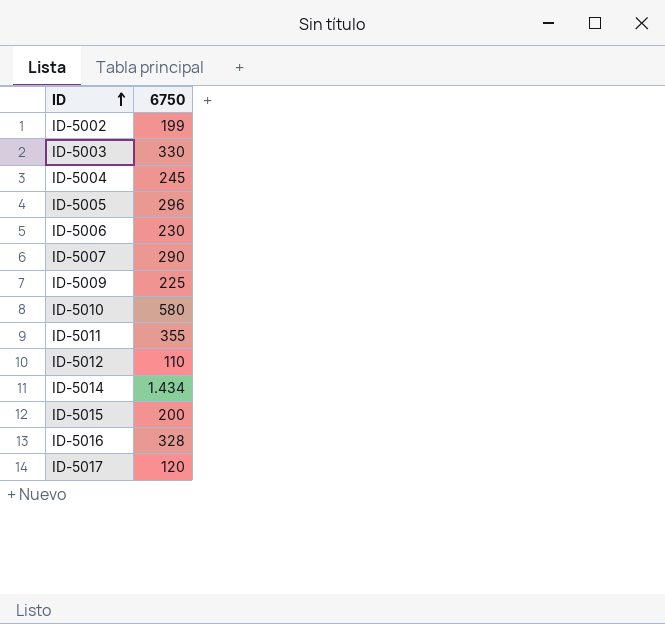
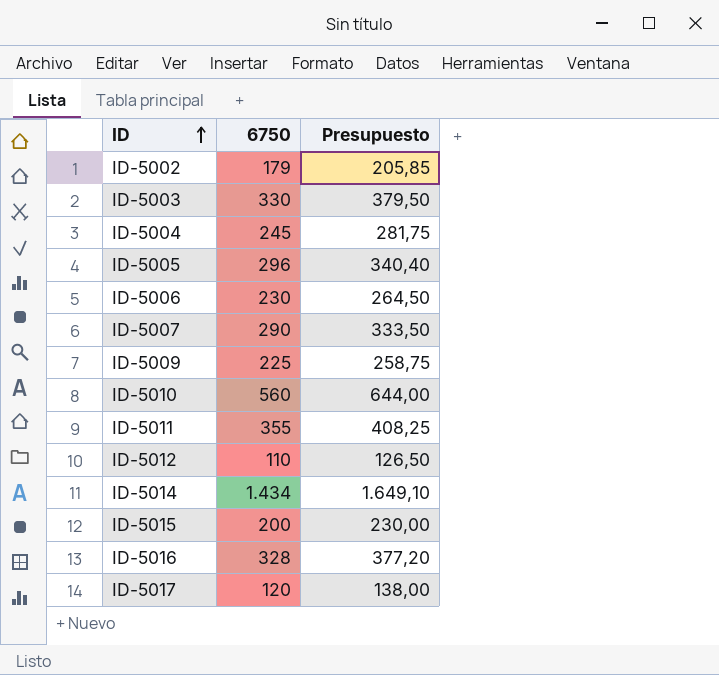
column Presupuesto | formula: none -> [6750] * 1,15
ID-5002 | 6750: 199 -> 179
ID-5010 | 6750: 580 -> 560

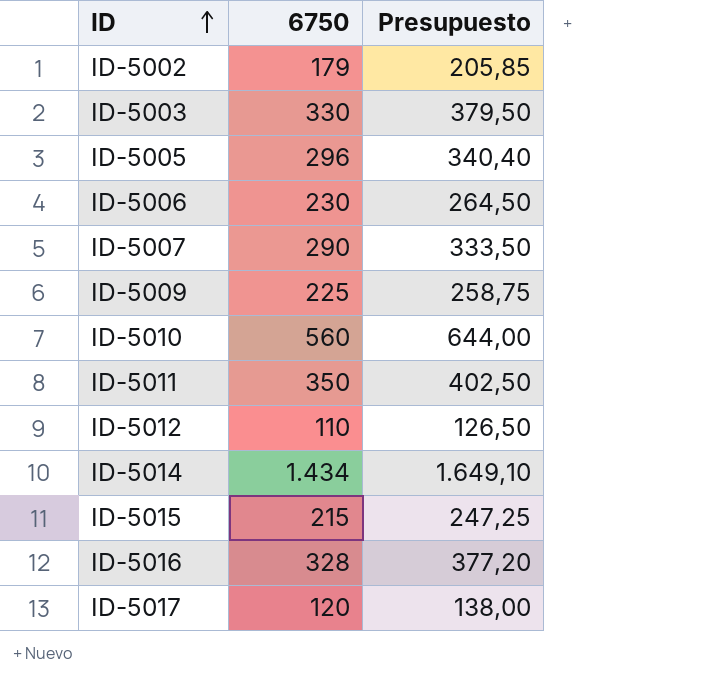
row ID-5004: 245 | 281,75 -> none
ID-5011 | 6750: 355 -> 350
ID-5011 | Presupuesto: 408,25 -> 402,50
ID-5015 | 6750: 200 -> 215
ID-5015 | Presupuesto: 230,00 -> 247,25

